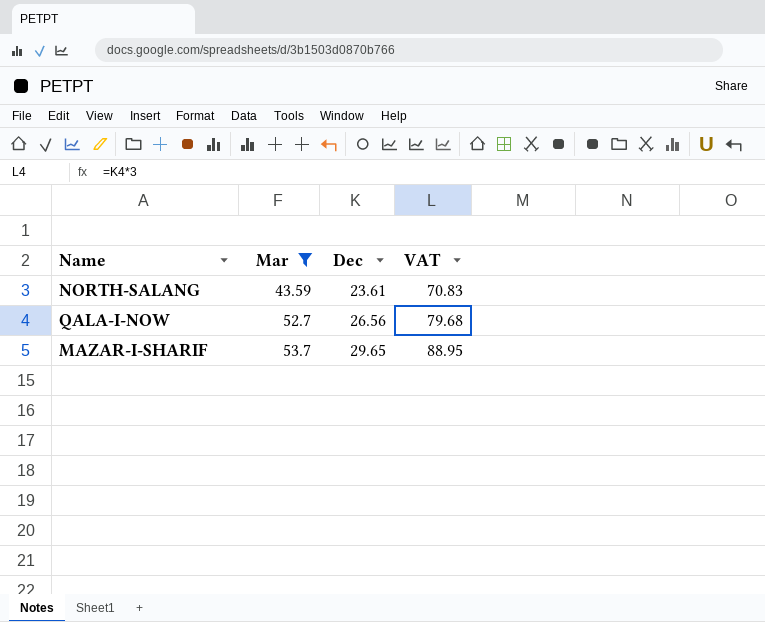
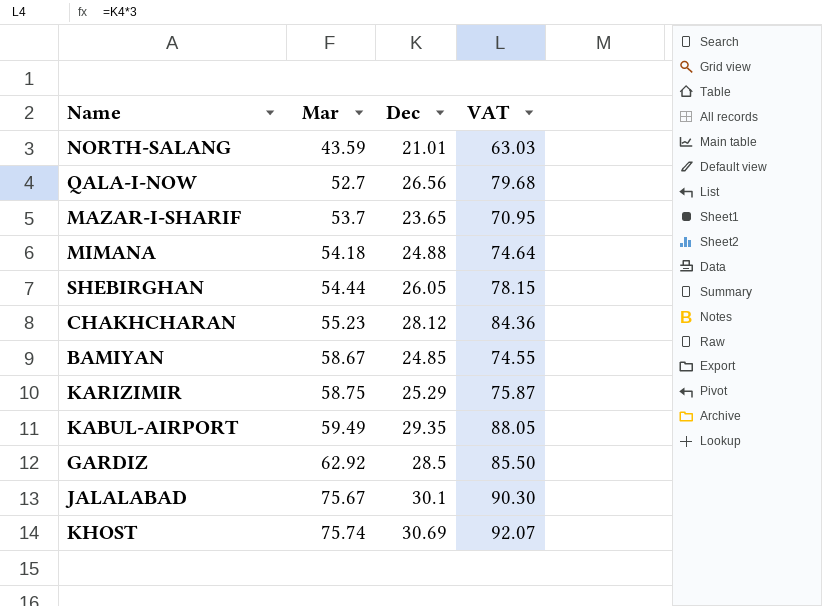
filter: Mar <= 53.7 -> none
NORTH-SALANG | Dec: 23.61 -> 21.01
NORTH-SALANG | VAT: 70.83 -> 63.03
MAZAR-I-SHARIF | Dec: 29.65 -> 23.65
MAZAR-I-SHARIF | VAT: 88.95 -> 70.95

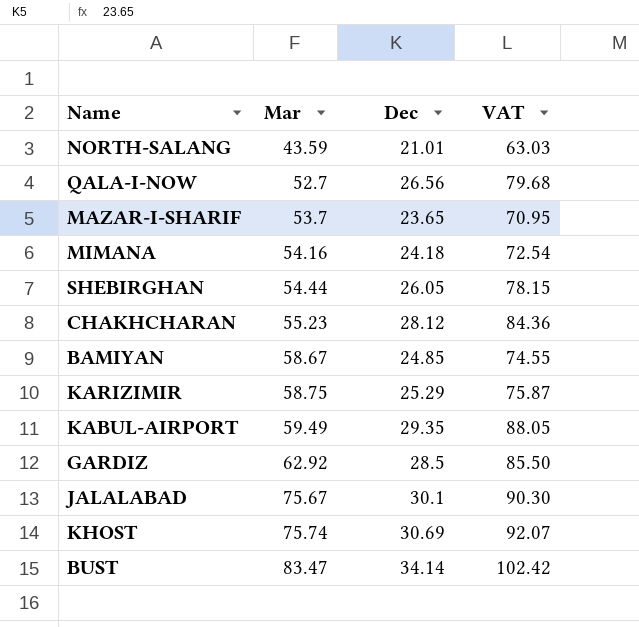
MIMANA | Mar: 54.18 -> 54.16
MIMANA | Dec: 24.88 -> 24.18
MIMANA | VAT: 74.64 -> 72.54
row BUST: none -> 83.47 | 34.14 | 102.42

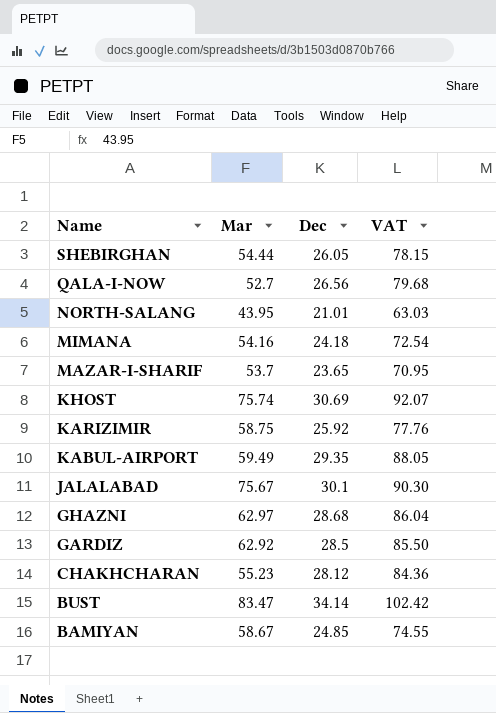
row order: Mar ascending -> Name descending
NORTH-SALANG | Mar: 43.59 -> 43.95
KARIZIMIR | Dec: 25.29 -> 25.92
KARIZIMIR | VAT: 75.87 -> 77.76
row GHAZNI: none -> 62.97 | 28.68 | 86.04

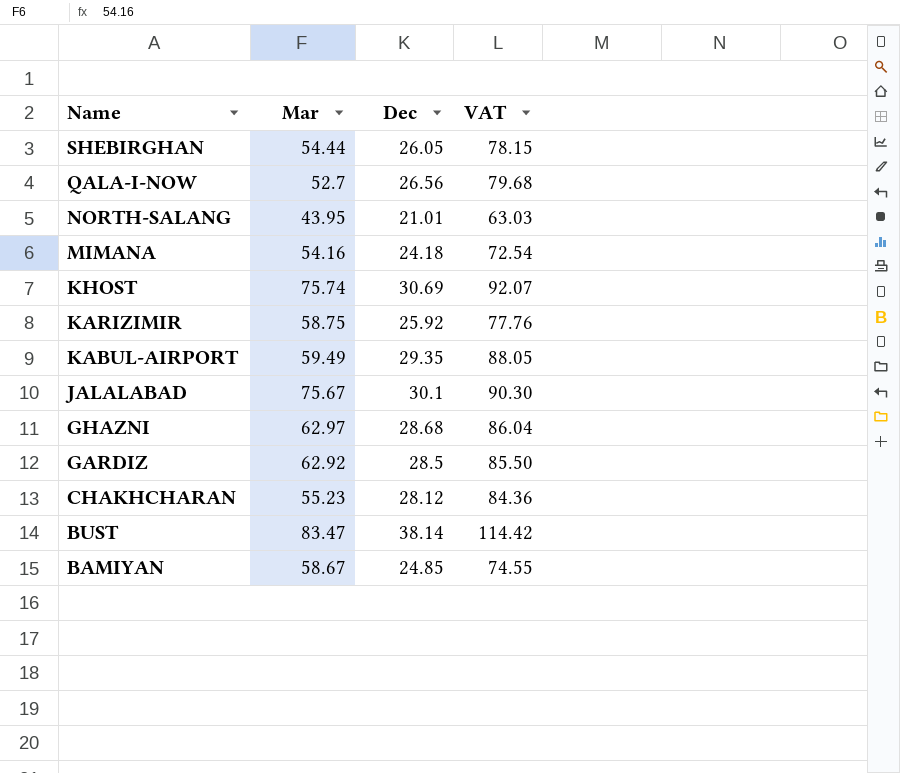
row MAZAR-I-SHARIF: 53.7 | 23.65 | 70.95 -> none
BUST | Dec: 34.14 -> 38.14
BUST | VAT: 102.42 -> 114.42

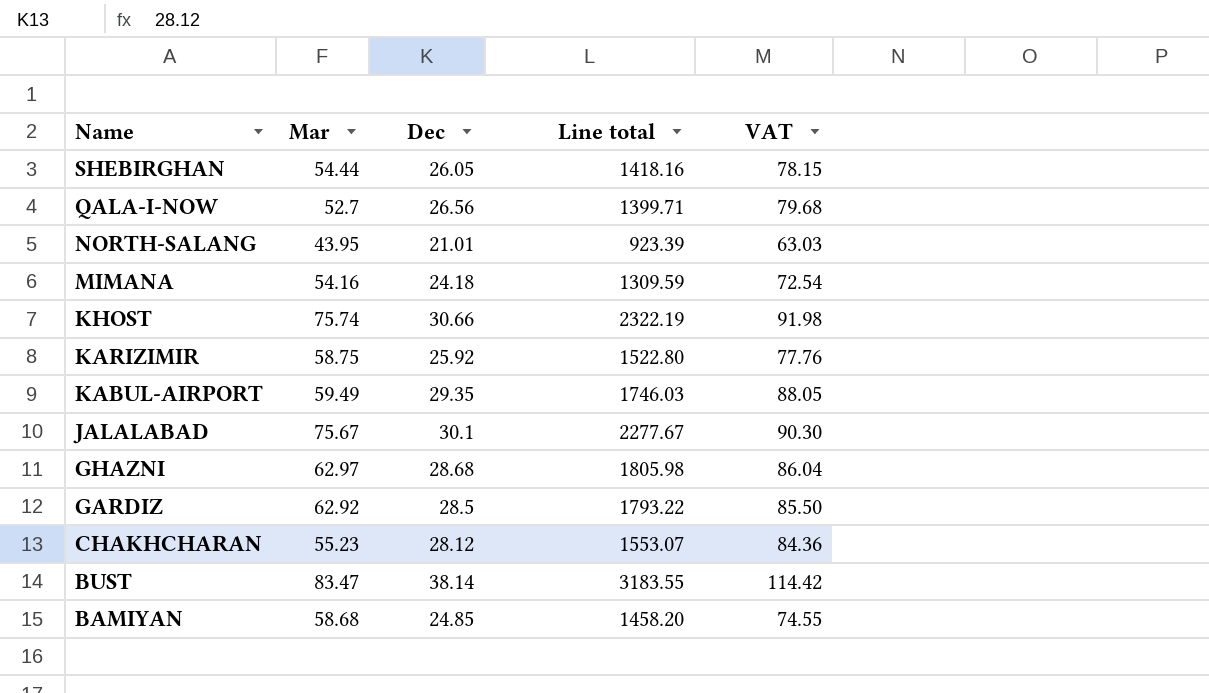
column Line total | formula: none -> [Mar] * [Dec]
KHOST | Dec: 30.69 -> 30.66
KHOST | VAT: 92.07 -> 91.98
BAMIYAN | Mar: 58.67 -> 58.68

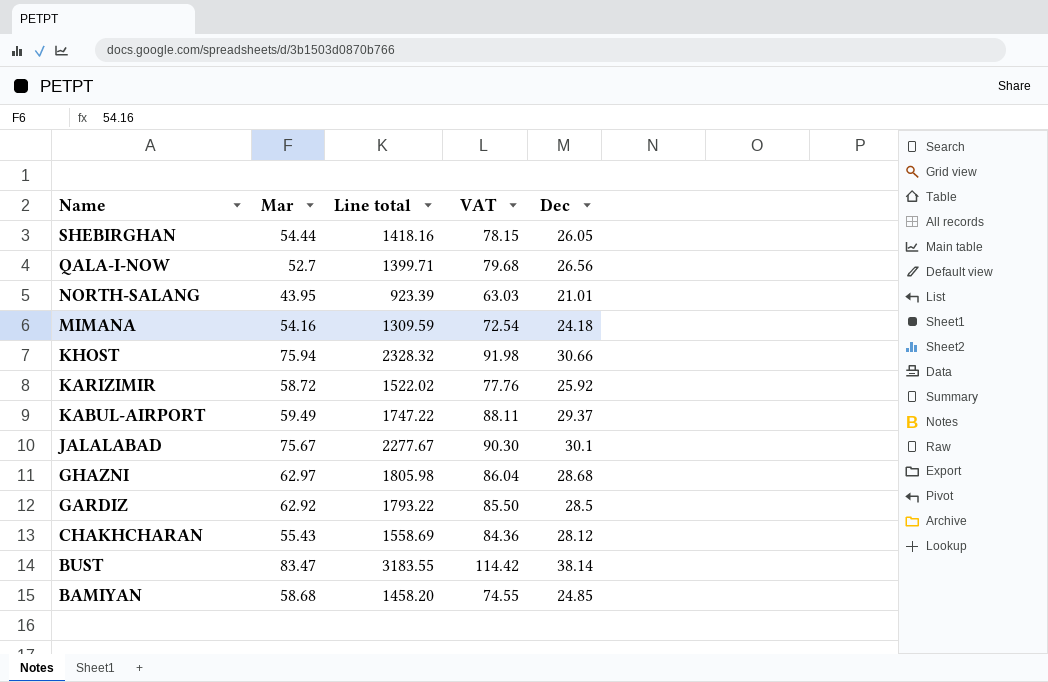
column Dec | position: 3 -> 5
KHOST | Mar: 75.74 -> 75.94
KHOST | Line total: 2322.19 -> 2328.32
KARIZIMIR | Mar: 58.75 -> 58.72
KARIZIMIR | Line total: 1522.80 -> 1522.02
KABUL-AIRPORT | Line total: 1746.03 -> 1747.22
KABUL-AIRPORT | VAT: 88.05 -> 88.11
KABUL-AIRPORT | Dec: 29.35 -> 29.37
CHAKHCHARAN | Mar: 55.23 -> 55.43
CHAKHCHARAN | Line total: 1553.07 -> 1558.69

